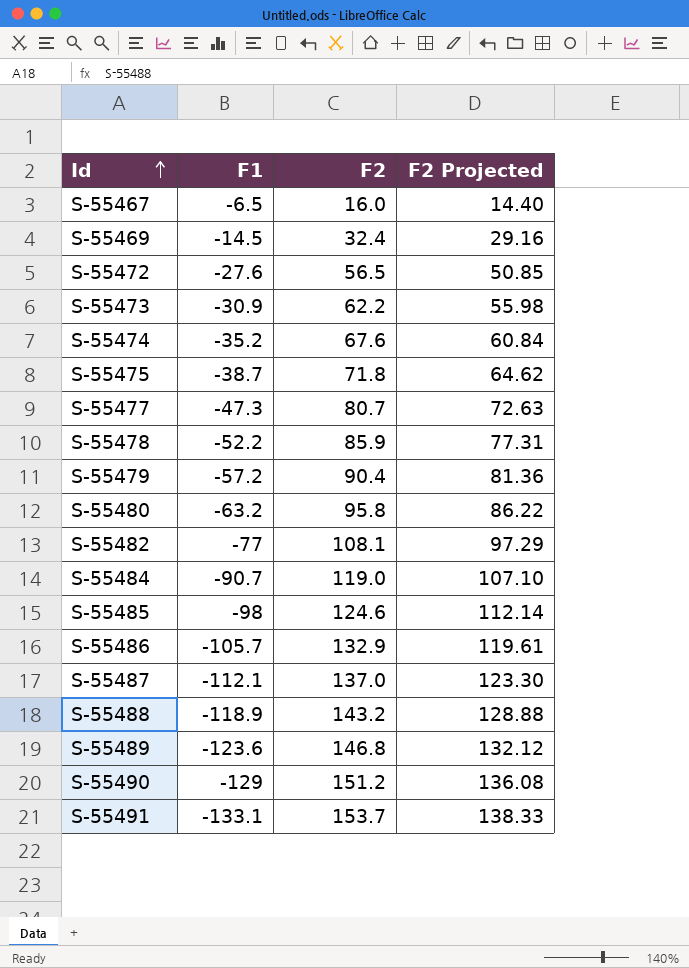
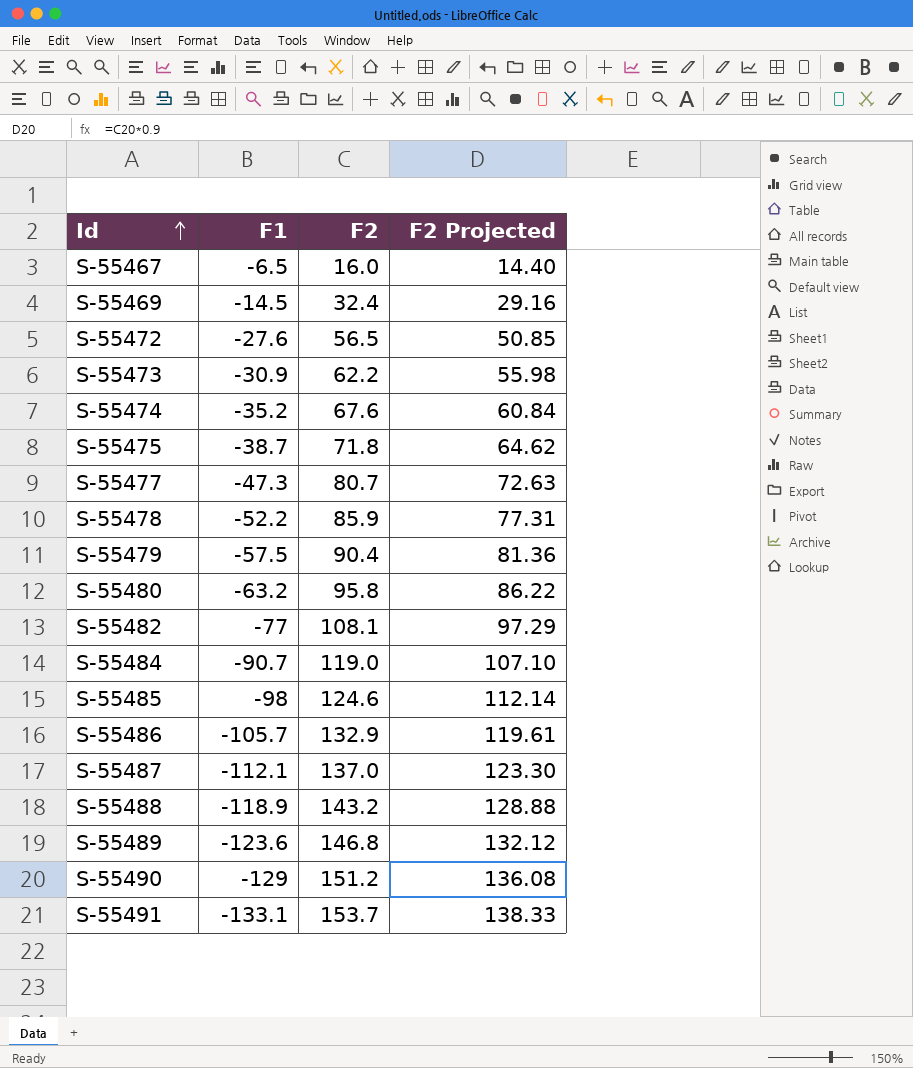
S-55479 | F1: -57.2 -> -57.5

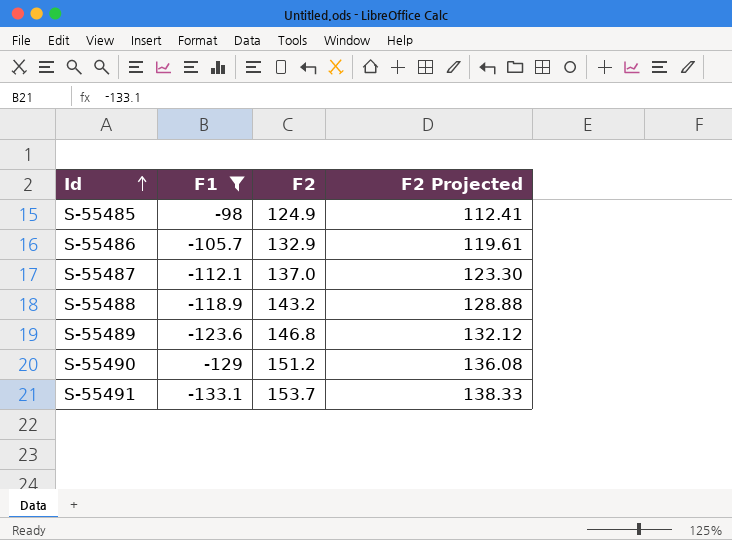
filter: none -> F1 <= -98
S-55485 | F2: 124.6 -> 124.9
S-55485 | F2 Projected: 112.14 -> 112.41

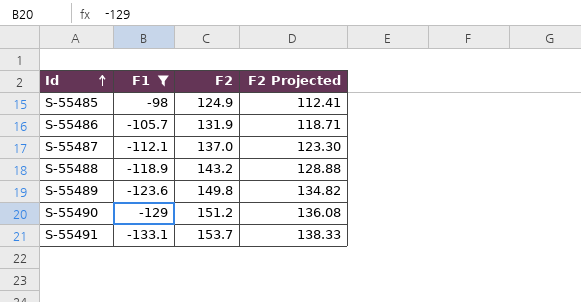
S-55486 | F2: 132.9 -> 131.9
S-55486 | F2 Projected: 119.61 -> 118.71
S-55489 | F2: 146.8 -> 149.8
S-55489 | F2 Projected: 132.12 -> 134.82

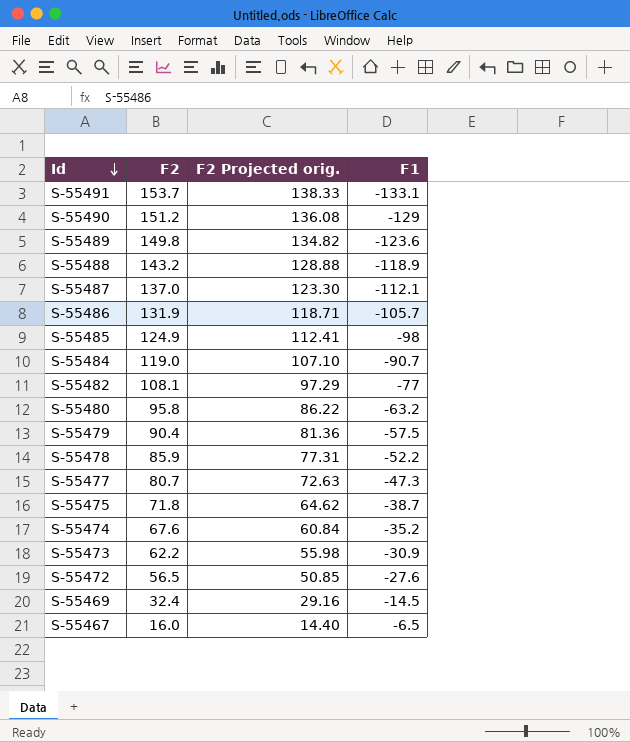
filter: F1 <= -98 -> none
row order: Id ascending -> Id descending
column name: F2 Projected -> F2 Projected orig.
column F1 | position: 2 -> 4

